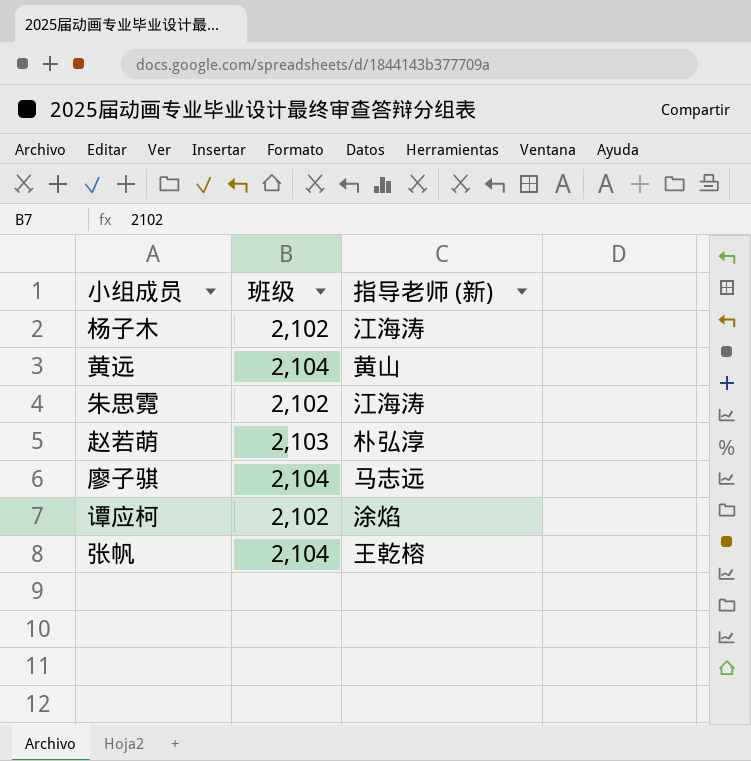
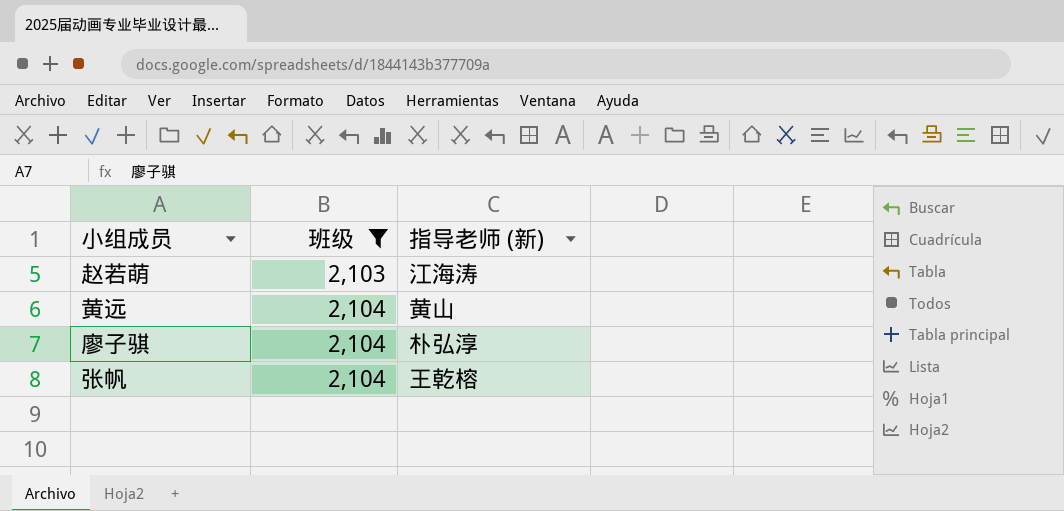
filter: none -> 班级 != 2,102
row order: none -> 班级 ascending
赵若萌 | 指导老师 (新): 朴弘淳 -> 江海涛
廖子骐 | 指导老师 (新): 马志远 -> 朴弘淳

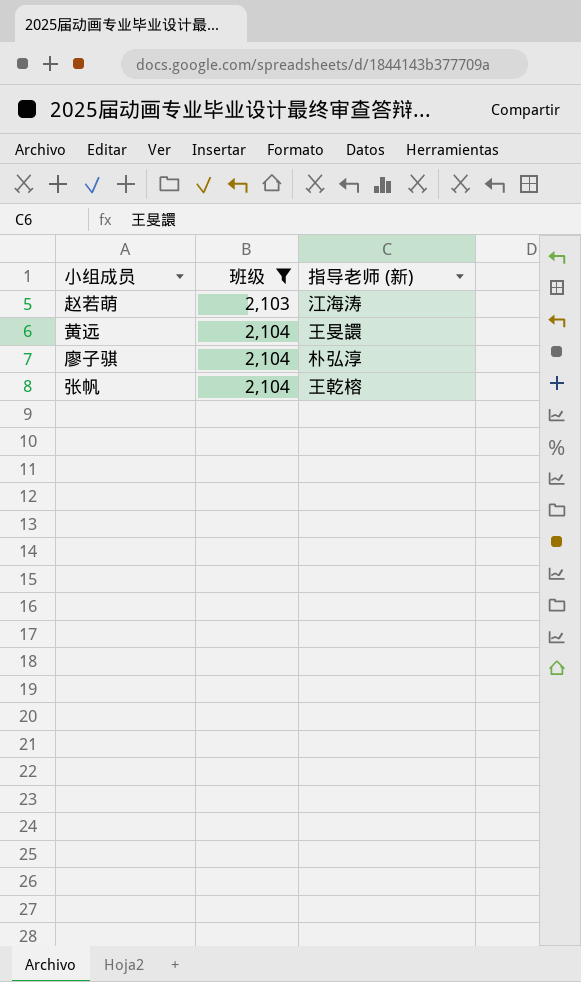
黄远 | 指导老师 (新): 黄山 -> 王旻譞

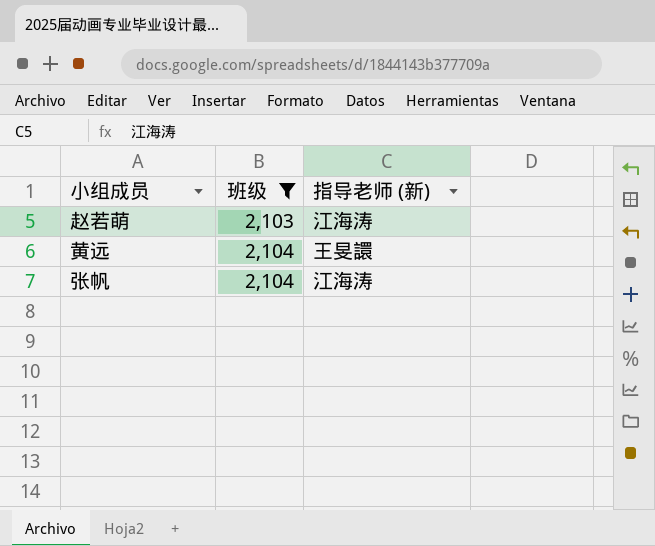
row 廖子骐: 2,104 | 朴弘淳 -> none
张帆 | 指导老师 (新): 王乾榕 -> 江海涛

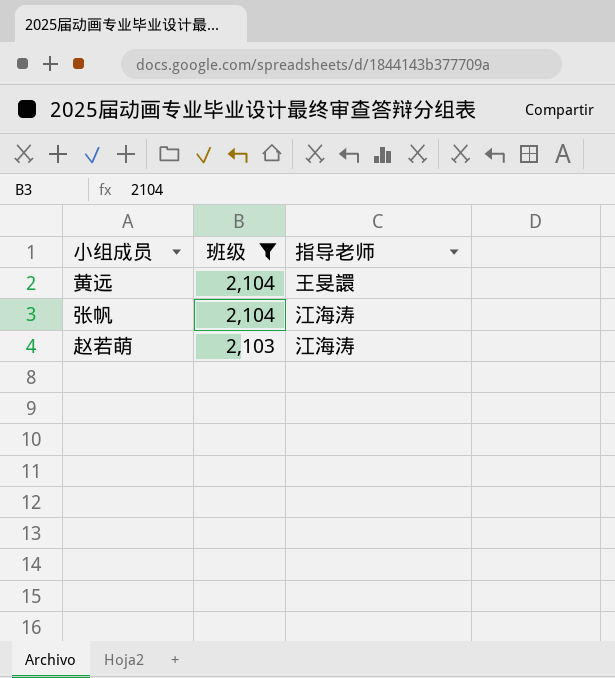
row order: 班级 ascending -> 班级 descending
column name: 指导老师 (新) -> 指导老师

